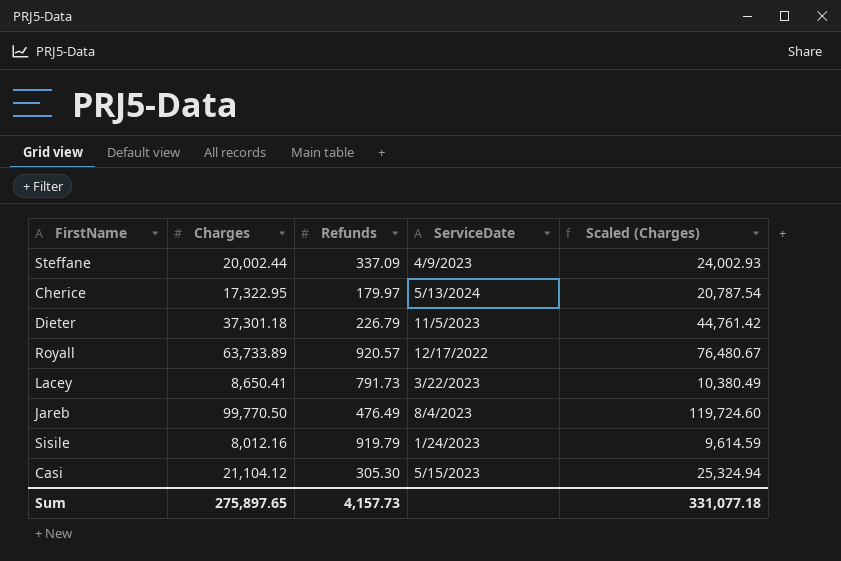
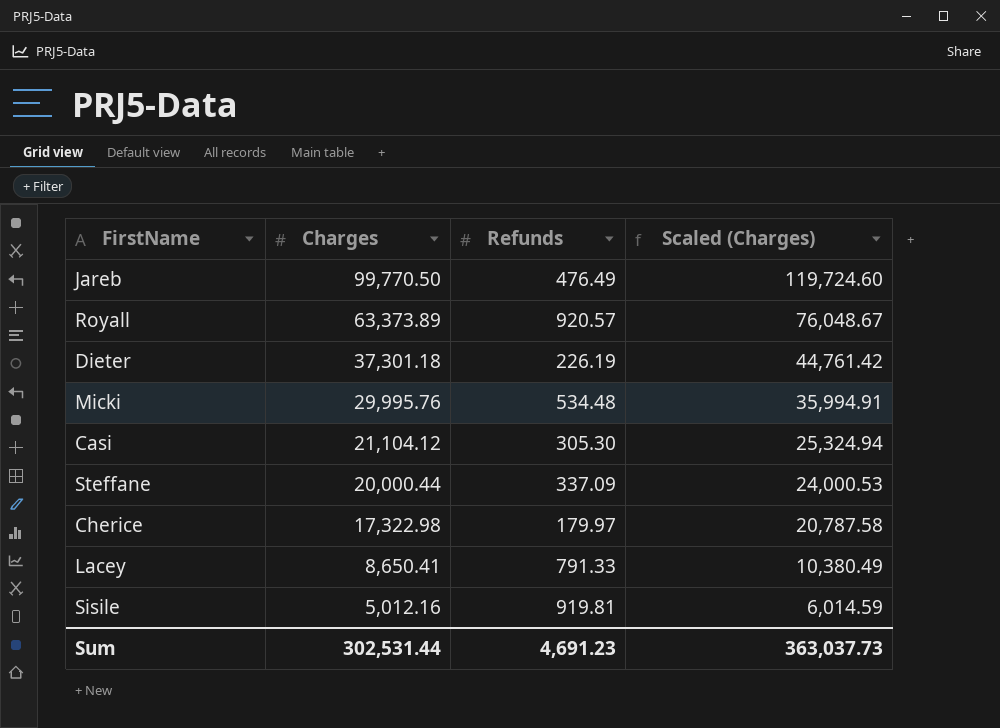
row order: none -> Charges descending
column ServiceDate | position: 4 -> none
Royall | Charges: 63,733.89 -> 63,373.89
Royall | Scaled (Charges): 76,480.67 -> 76,048.67
Dieter | Refunds: 226.79 -> 226.19
row Micki: none -> 29,995.76 | 534.48 | 35,994.91
Steffane | Charges: 20,002.44 -> 20,000.44
Steffane | Scaled (Charges): 24,002.93 -> 24,000.53
Cherice | Charges: 17,322.95 -> 17,322.98
Cherice | Scaled (Charges): 20,787.54 -> 20,787.58
Lacey | Refunds: 791.73 -> 791.33
Sisile | Charges: 8,012.16 -> 5,012.16
Sisile | Refunds: 919.79 -> 919.81
Sisile | Scaled (Charges): 9,614.59 -> 6,014.59
Sum | Charges: 275,897.65 -> 302,531.44
Sum | Refunds: 4,157.73 -> 4,691.23
Sum | Scaled (Charges): 331,077.18 -> 363,037.73

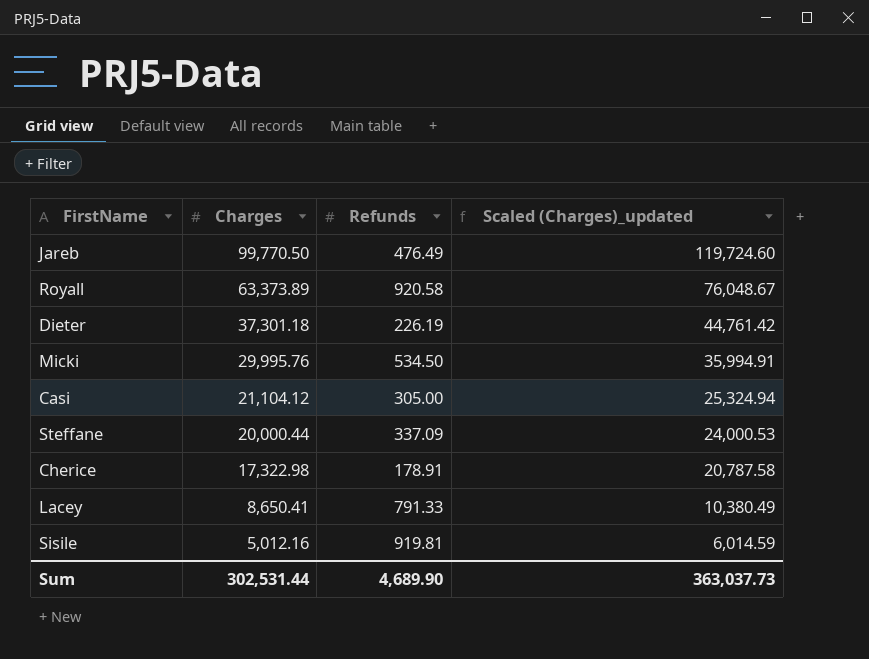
column name: Scaled (Charges) -> Scaled (Charges)_updated
Royall | Refunds: 920.57 -> 920.58
Micki | Refunds: 534.48 -> 534.50
Casi | Refunds: 305.30 -> 305.00
Cherice | Refunds: 179.97 -> 178.91
Sum | Refunds: 4,691.23 -> 4,689.90

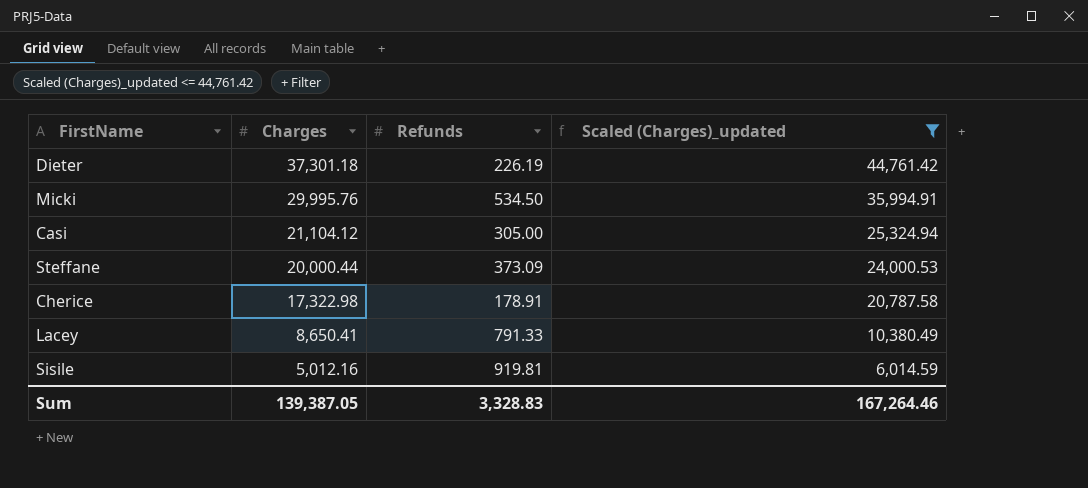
filter: none -> Scaled (Charges)_updated <= 44,761.42
Steffane | Refunds: 337.09 -> 373.09
Sum | Charges: 302,531.44 -> 139,387.05
Sum | Refunds: 4,689.90 -> 3,328.83
Sum | Scaled (Charges)_updated: 363,037.73 -> 167,264.46

